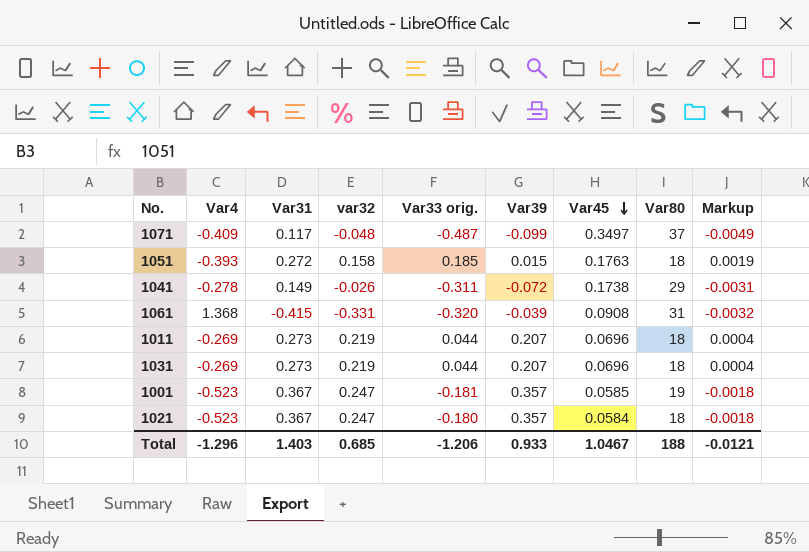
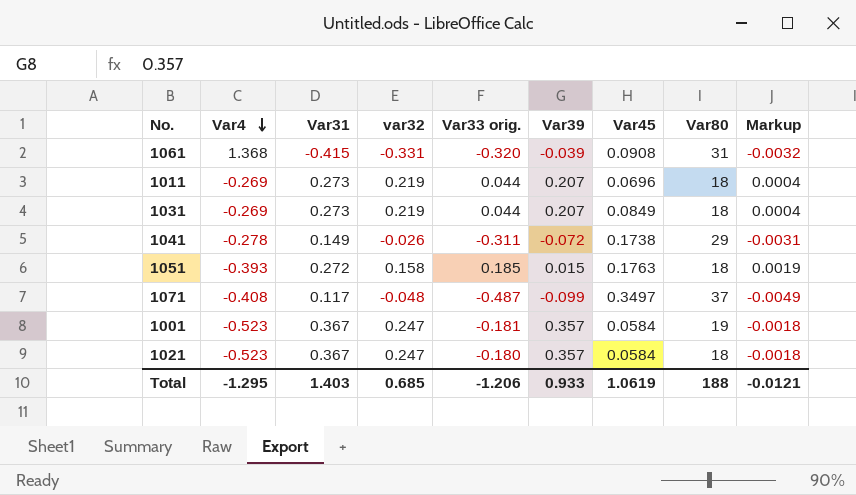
row order: Var45 descending -> Var4 descending
1031 | Var45: 0.0696 -> 0.0849
1071 | Var4: -0.409 -> -0.408
1001 | Var45: 0.0585 -> 0.0584
Total | Var4: -1.296 -> -1.295
Total | Var45: 1.0467 -> 1.0619

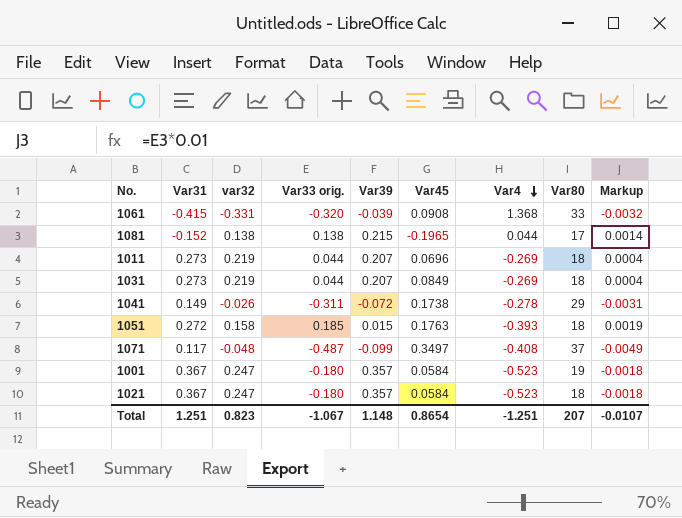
column Var4 | position: 2 -> 7
1061 | Var80: 31 -> 33
row 1081: none -> -0.152 | 0.138 | 0.138 | 0.215 | -0.1965 | 0.044 | 17 | 0.0014
1001 | Var33 orig.: -0.181 -> -0.180
Total | Var31: 1.403 -> 1.251
Total | var32: 0.685 -> 0.823
Total | Var33 orig.: -1.206 -> -1.067
Total | Var39: 0.933 -> 1.148
Total | Var45: 1.0619 -> 0.8654
Total | Var4: -1.295 -> -1.251
Total | Var80: 188 -> 207
Total | Markup: -0.0121 -> -0.0107

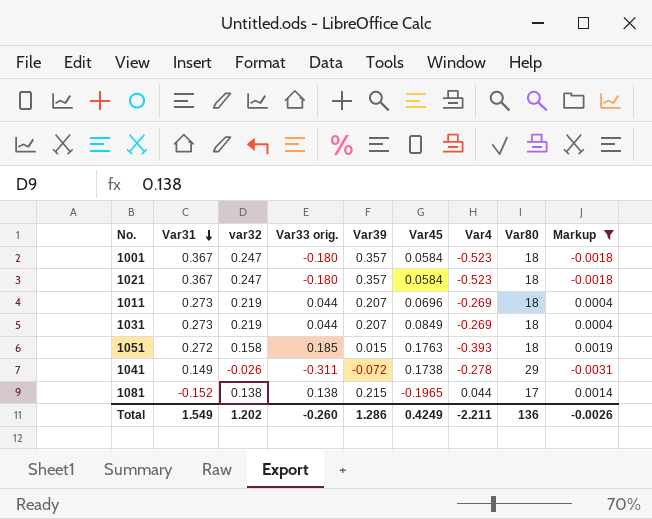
filter: none -> Markup >= -0.0031
row order: Var4 descending -> Var31 descending
1001 | Var80: 19 -> 18
Total | Var31: 1.251 -> 1.549
Total | var32: 0.823 -> 1.202
Total | Var33 orig.: -1.067 -> -0.260
Total | Var39: 1.148 -> 1.286
Total | Var45: 0.8654 -> 0.4249
Total | Var4: -1.251 -> -2.211
Total | Var80: 207 -> 136
Total | Markup: -0.0107 -> -0.0026

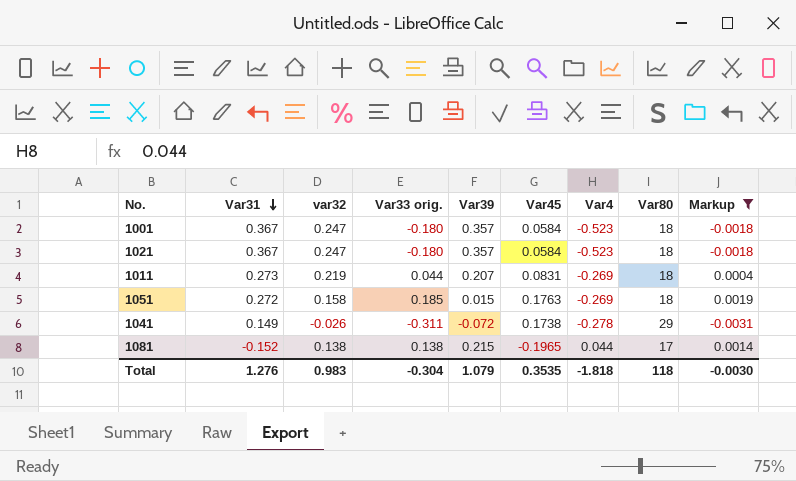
row 1031: 0.273 | 0.219 | 0.044 | 0.207 | 0.0849 | -0.269 | 18 | 0.0004 -> none
1011 | Var45: 0.0696 -> 0.0831
1051 | Var4: -0.393 -> -0.269
Total | Var31: 1.549 -> 1.276
Total | var32: 1.202 -> 0.983
Total | Var33 orig.: -0.260 -> -0.304
Total | Var39: 1.286 -> 1.079
Total | Var45: 0.4249 -> 0.3535
Total | Var4: -2.211 -> -1.818
Total | Var80: 136 -> 118
Total | Markup: -0.0026 -> -0.0030

